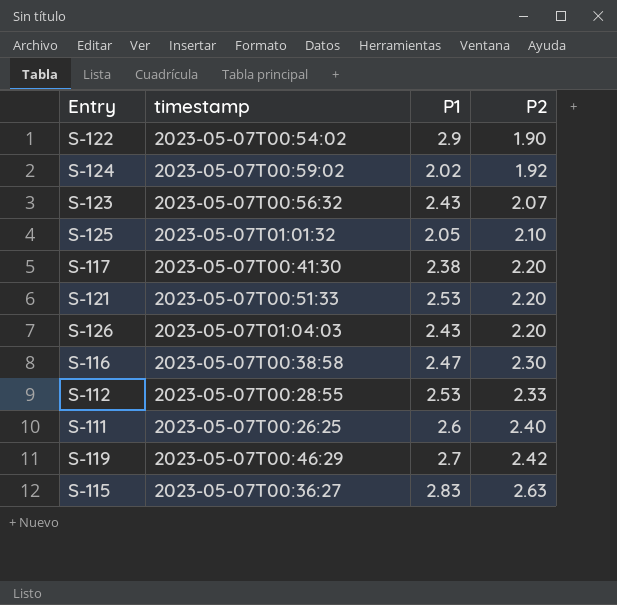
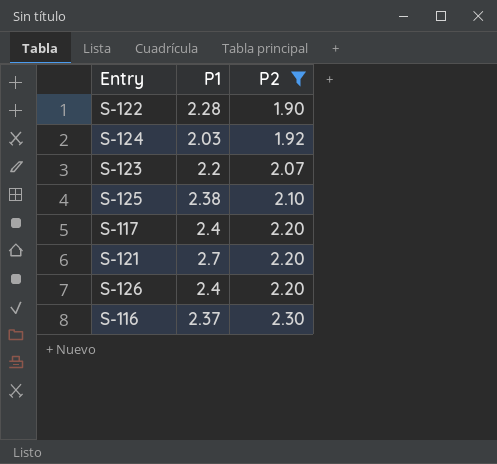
filter: none -> P2 <= 2.30
column timestamp | position: 2 -> none
S-122 | P1: 2.9 -> 2.28
S-124 | P1: 2.02 -> 2.03
S-123 | P1: 2.43 -> 2.2
S-125 | P1: 2.05 -> 2.38
S-117 | P1: 2.38 -> 2.4
S-121 | P1: 2.53 -> 2.7
S-126 | P1: 2.43 -> 2.4
S-116 | P1: 2.47 -> 2.37

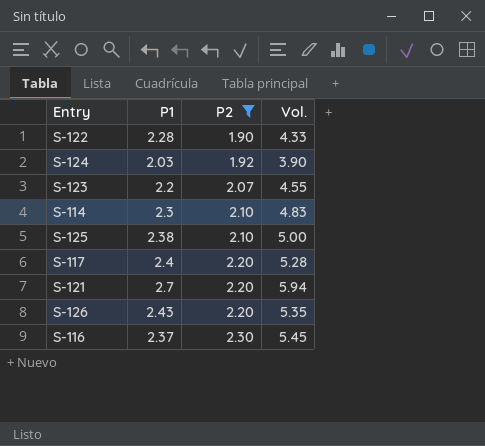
column Vol. | formula: none -> [P1] * [P2]
row S-114: none -> 2.3 | 2.10 | 4.83
S-126 | P1: 2.4 -> 2.43

